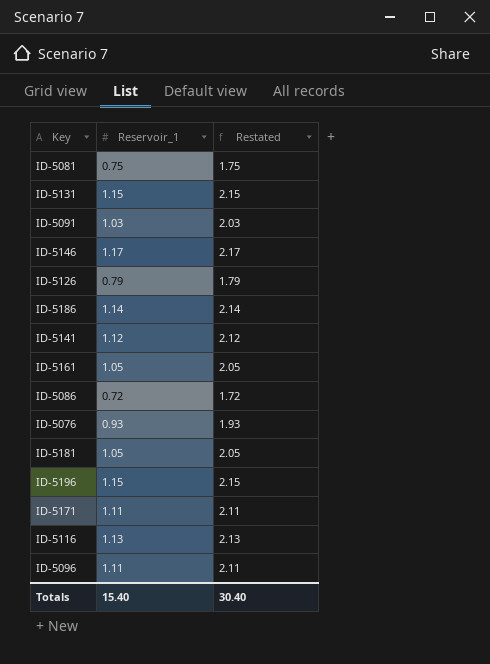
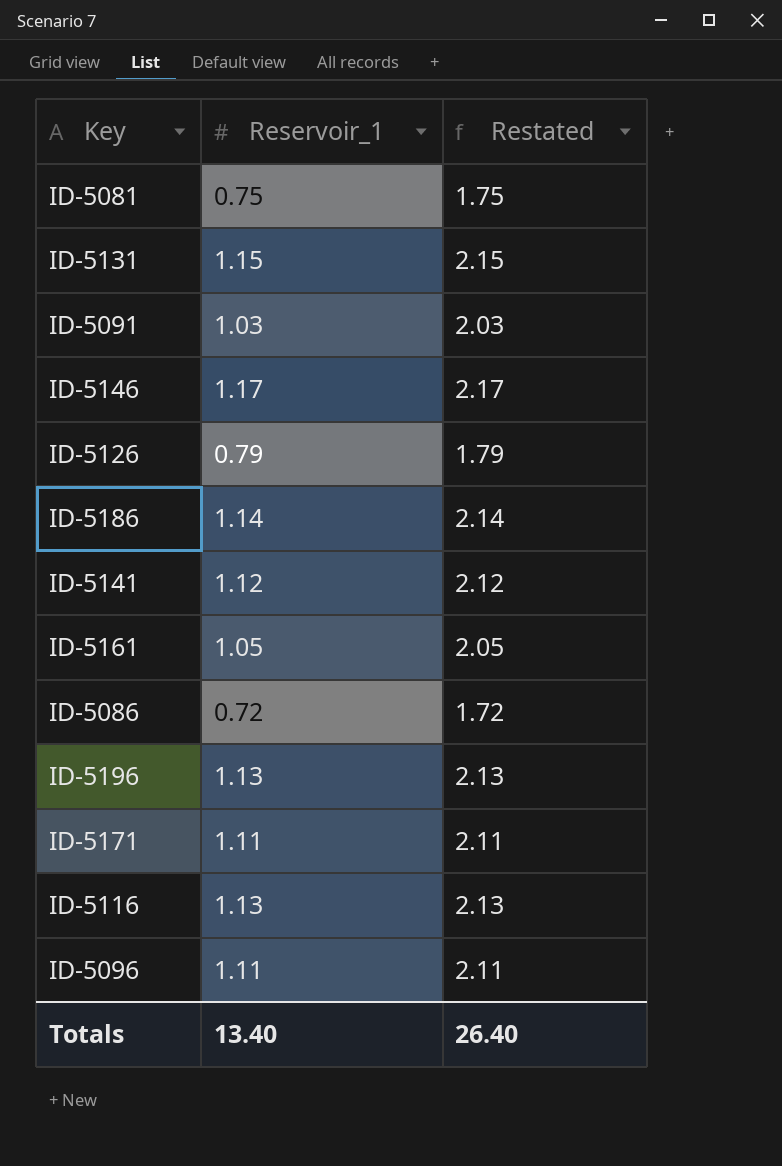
row ID-5076: 0.93 | 1.93 -> none
row ID-5181: 1.05 | 2.05 -> none
ID-5196 | Reservoir_1: 1.15 -> 1.13
ID-5196 | Restated: 2.15 -> 2.13
Totals | Reservoir_1: 15.40 -> 13.40
Totals | Restated: 30.40 -> 26.40

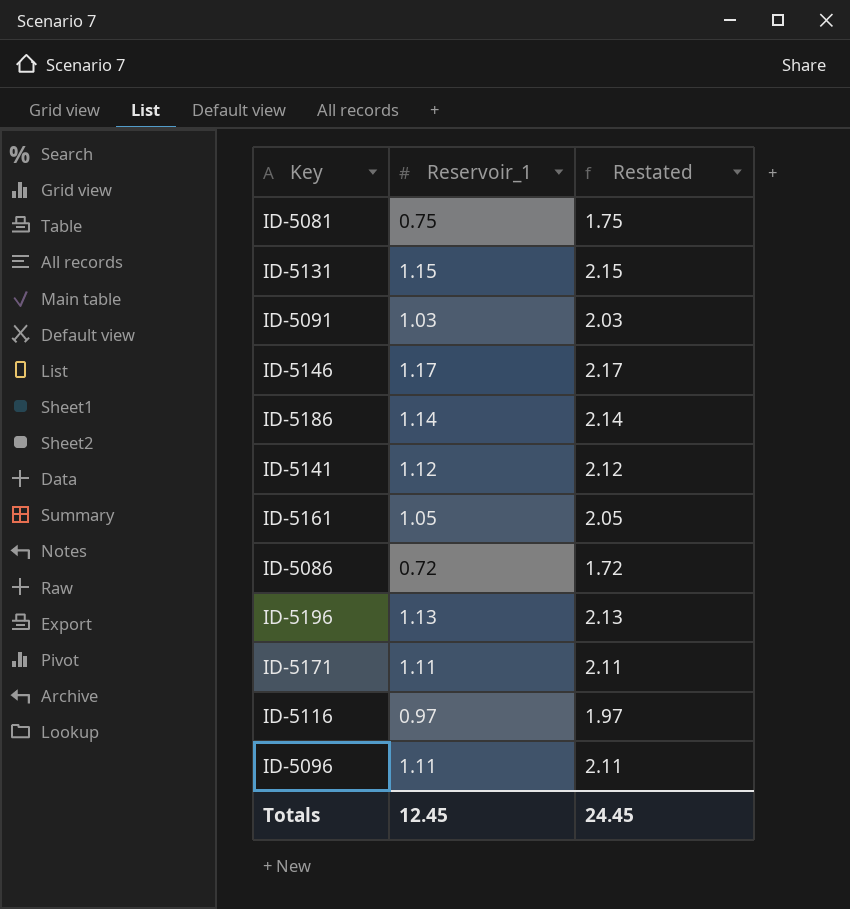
row ID-5126: 0.79 | 1.79 -> none
ID-5116 | Reservoir_1: 1.13 -> 0.97
ID-5116 | Restated: 2.13 -> 1.97
Totals | Reservoir_1: 13.40 -> 12.45
Totals | Restated: 26.40 -> 24.45

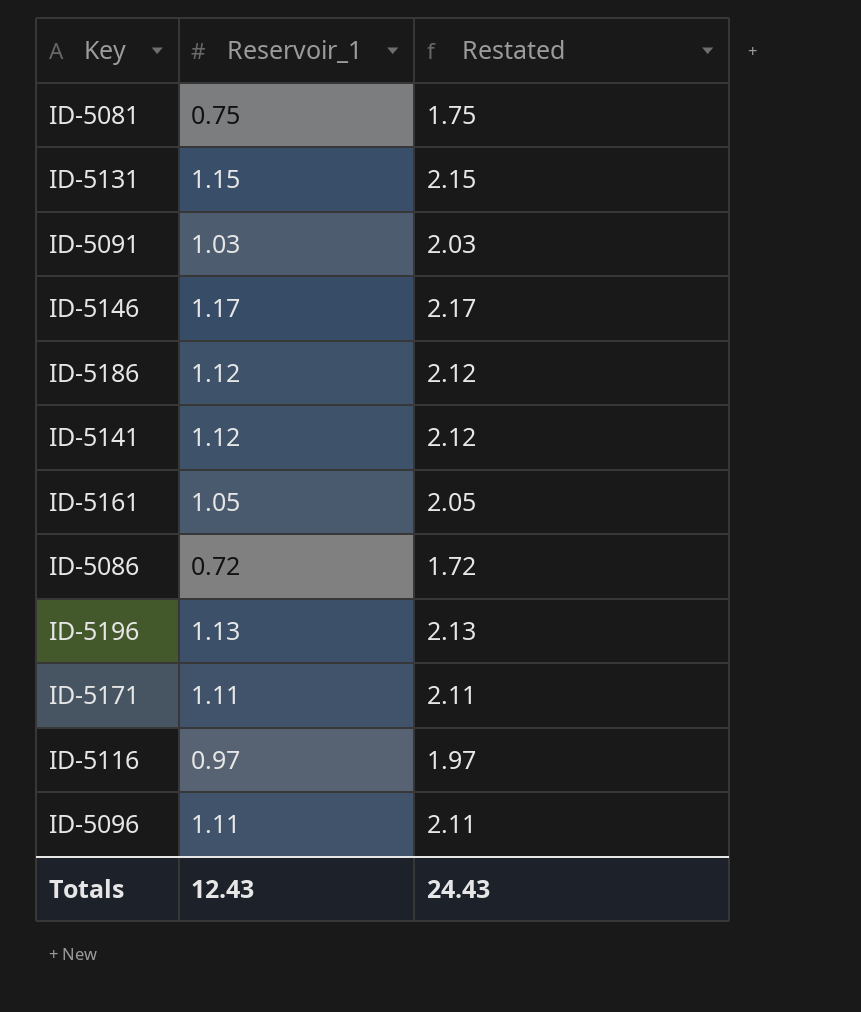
ID-5186 | Reservoir_1: 1.14 -> 1.12
ID-5186 | Restated: 2.14 -> 2.12
Totals | Reservoir_1: 12.45 -> 12.43
Totals | Restated: 24.45 -> 24.43

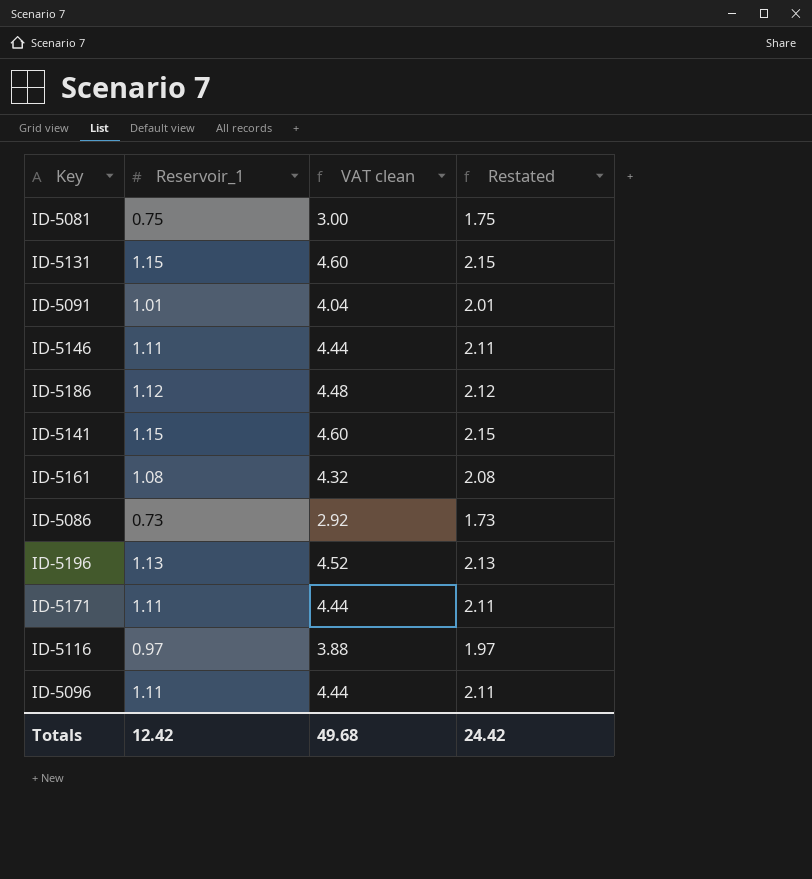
column VAT clean | formula: none -> [Reservoir_1] * 4
ID-5091 | Reservoir_1: 1.03 -> 1.01
ID-5091 | Restated: 2.03 -> 2.01
ID-5146 | Reservoir_1: 1.17 -> 1.11
ID-5146 | Restated: 2.17 -> 2.11
ID-5141 | Reservoir_1: 1.12 -> 1.15
ID-5141 | Restated: 2.12 -> 2.15
ID-5161 | Reservoir_1: 1.05 -> 1.08
ID-5161 | Restated: 2.05 -> 2.08
ID-5086 | Reservoir_1: 0.72 -> 0.73
ID-5086 | Restated: 1.72 -> 1.73
Totals | Reservoir_1: 12.43 -> 12.42
Totals | Restated: 24.43 -> 24.42

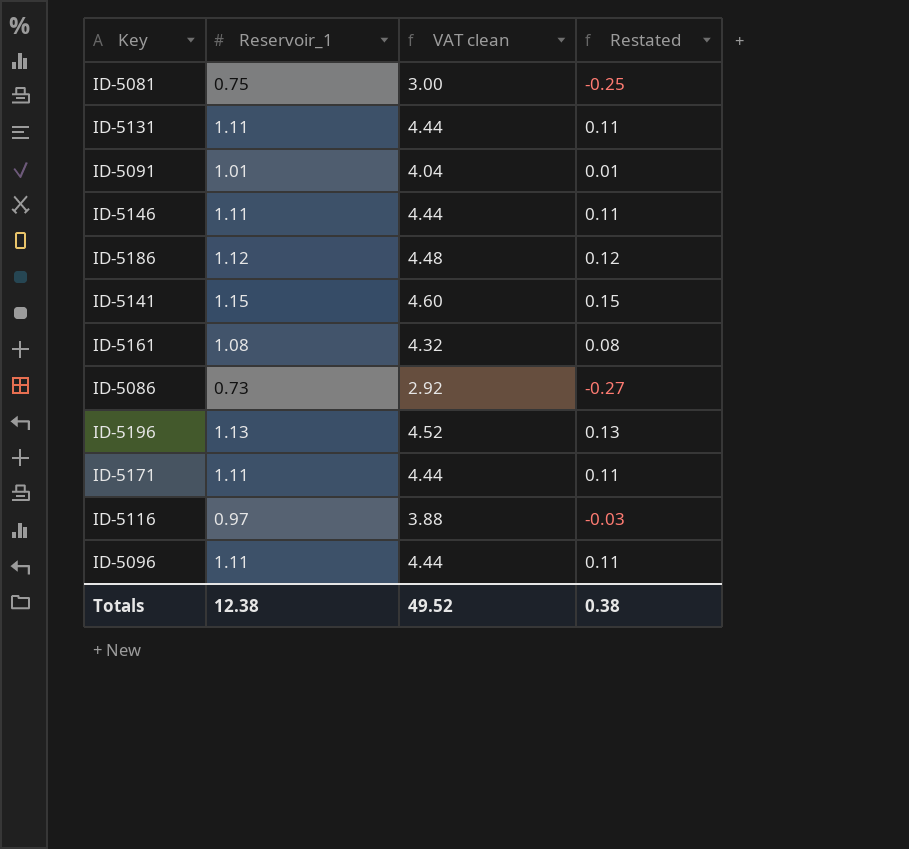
column Restated | formula: [Reservoir_1] + 1 -> [Reservoir_1] - 1
ID-5131 | Reservoir_1: 1.15 -> 1.11
ID-5131 | VAT clean: 4.60 -> 4.44
Totals | Reservoir_1: 12.42 -> 12.38
Totals | VAT clean: 49.68 -> 49.52
Totals | Restated: 24.42 -> 0.38

